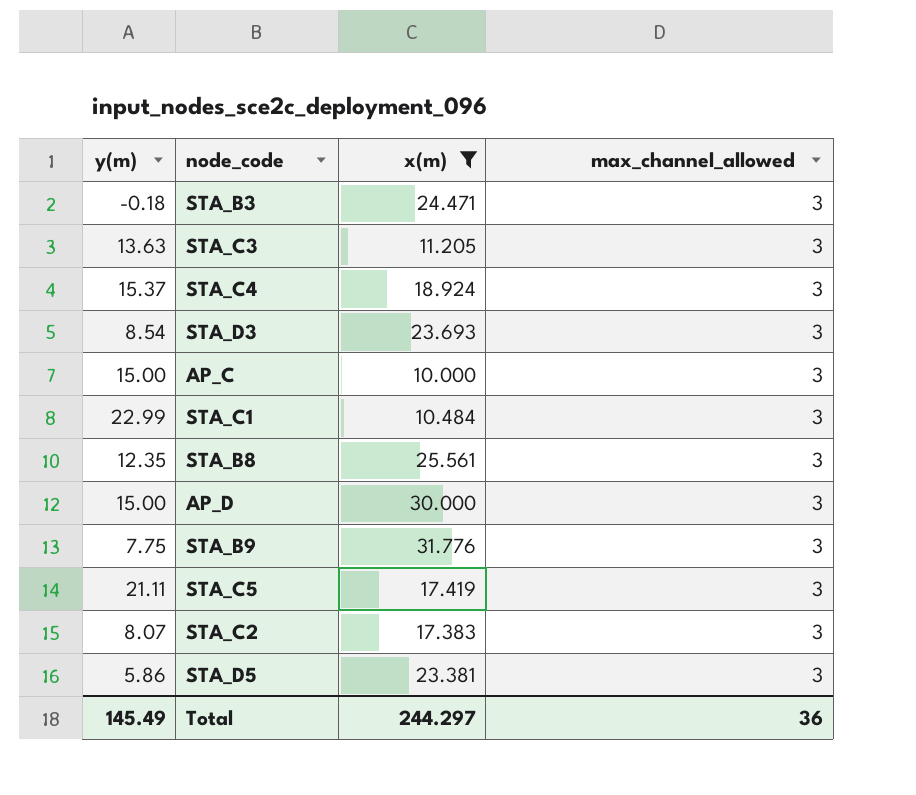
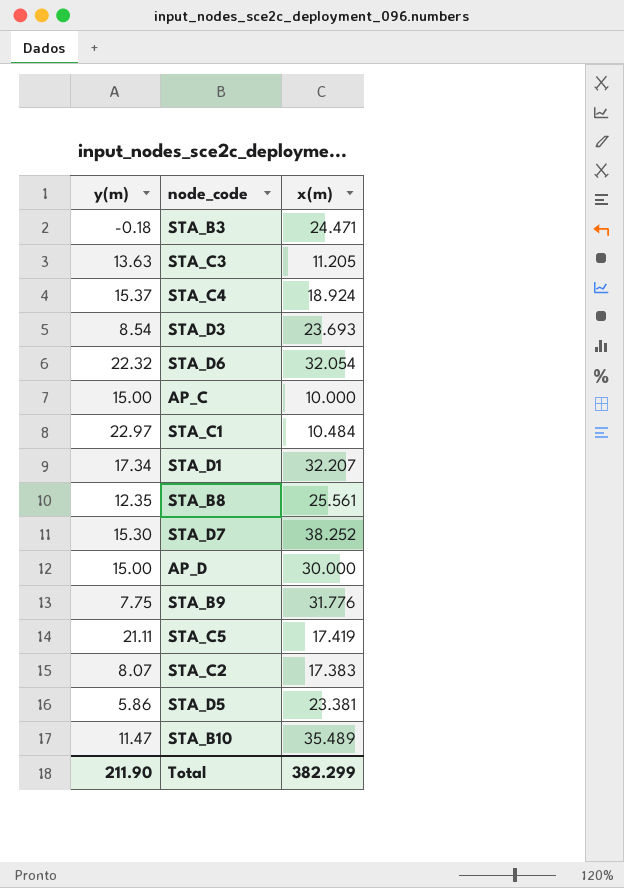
filter: x(m) <= 31.776 -> none
column max_channel_allowed | position: 4 -> none
STA_C1 | y(m): 22.99 -> 22.97
Total | y(m): 145.49 -> 211.90
Total | x(m): 244.297 -> 382.299

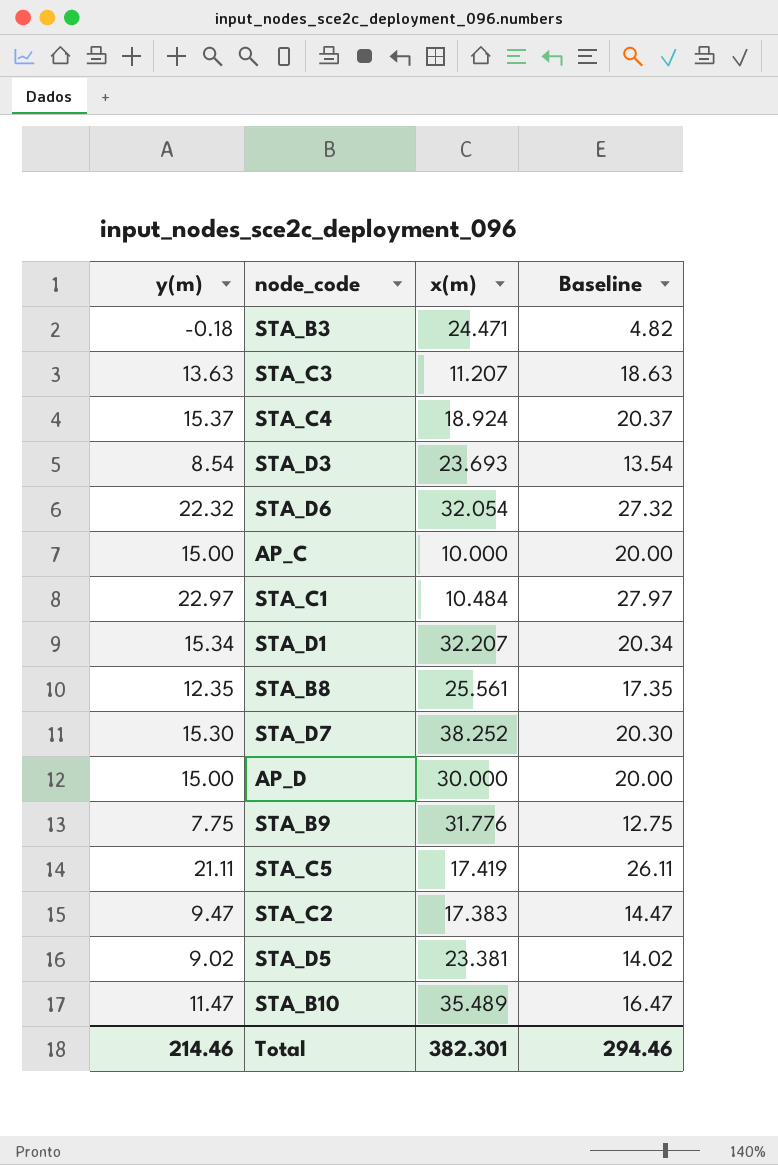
column Baseline | formula: none -> [y(m)] + 5
STA_C3 | x(m): 11.205 -> 11.207
STA_D1 | y(m): 17.34 -> 15.34
STA_C2 | y(m): 8.07 -> 9.47
STA_D5 | y(m): 5.86 -> 9.02
Total | y(m): 211.90 -> 214.46
Total | x(m): 382.299 -> 382.301

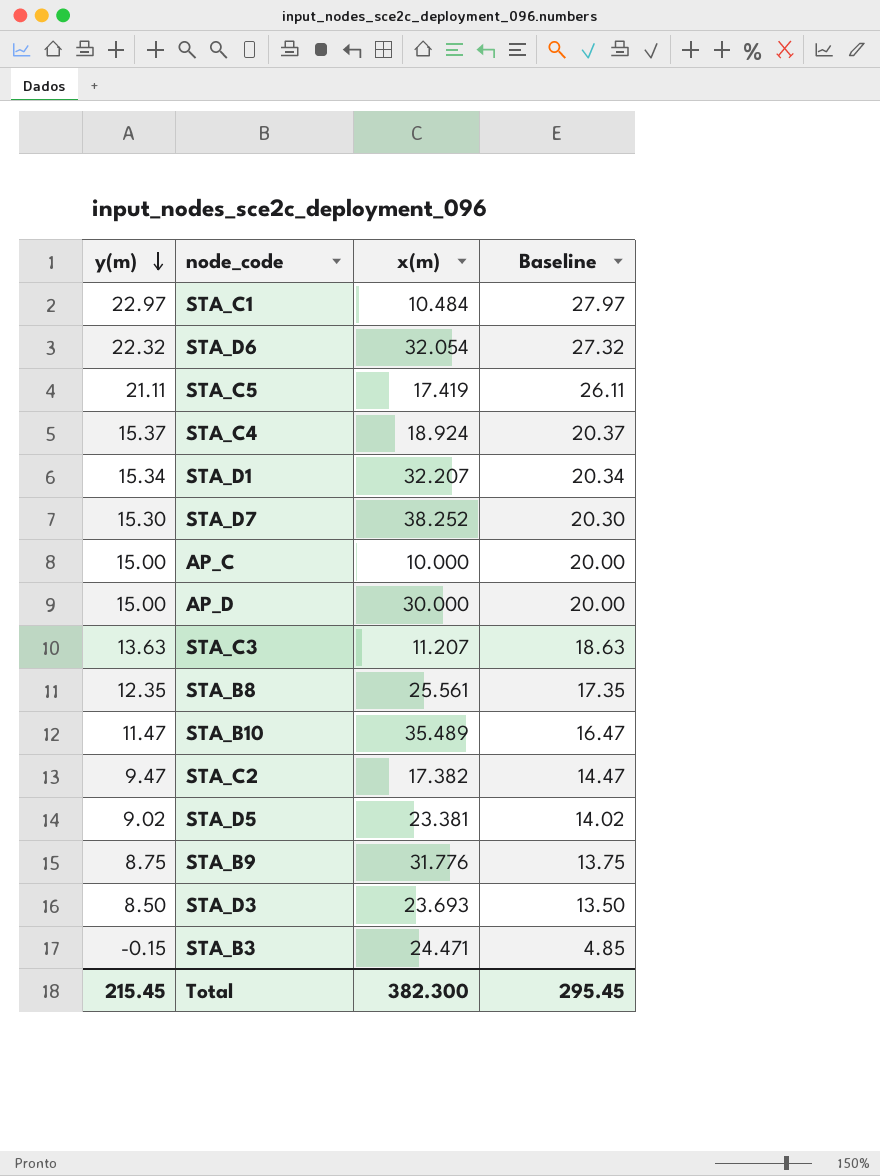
row order: none -> y(m) descending
STA_C2 | x(m): 17.383 -> 17.382
STA_B9 | y(m): 7.75 -> 8.75
STA_B9 | Baseline: 12.75 -> 13.75
STA_D3 | y(m): 8.54 -> 8.50
STA_D3 | Baseline: 13.54 -> 13.50
STA_B3 | y(m): -0.18 -> -0.15
STA_B3 | Baseline: 4.82 -> 4.85
Total | y(m): 214.46 -> 215.45
Total | x(m): 382.301 -> 382.300
Total | Baseline: 294.46 -> 295.45

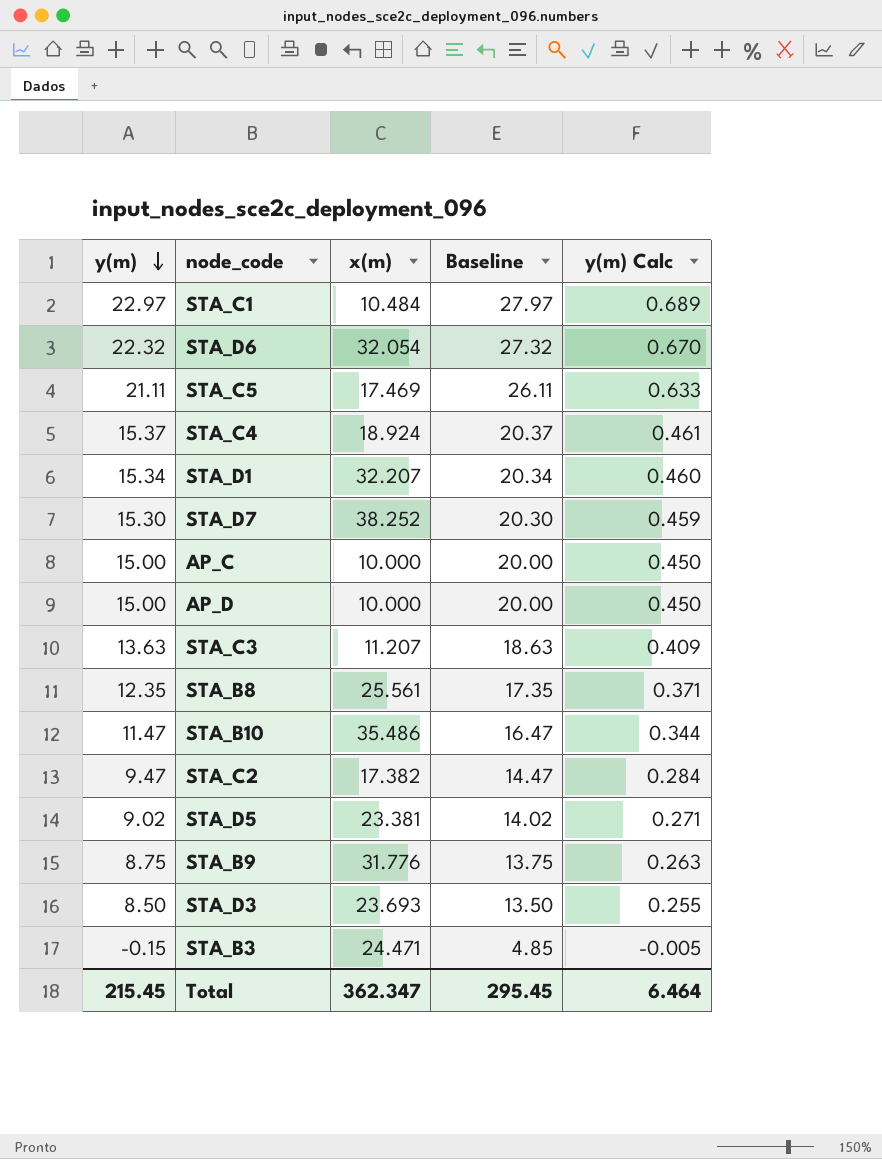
column y(m) Calc | formula: none -> [y(m)] * 0.03
STA_C5 | x(m): 17.419 -> 17.469
AP_D | x(m): 30.000 -> 10.000
STA_B10 | x(m): 35.489 -> 35.486
Total | x(m): 382.300 -> 362.347

